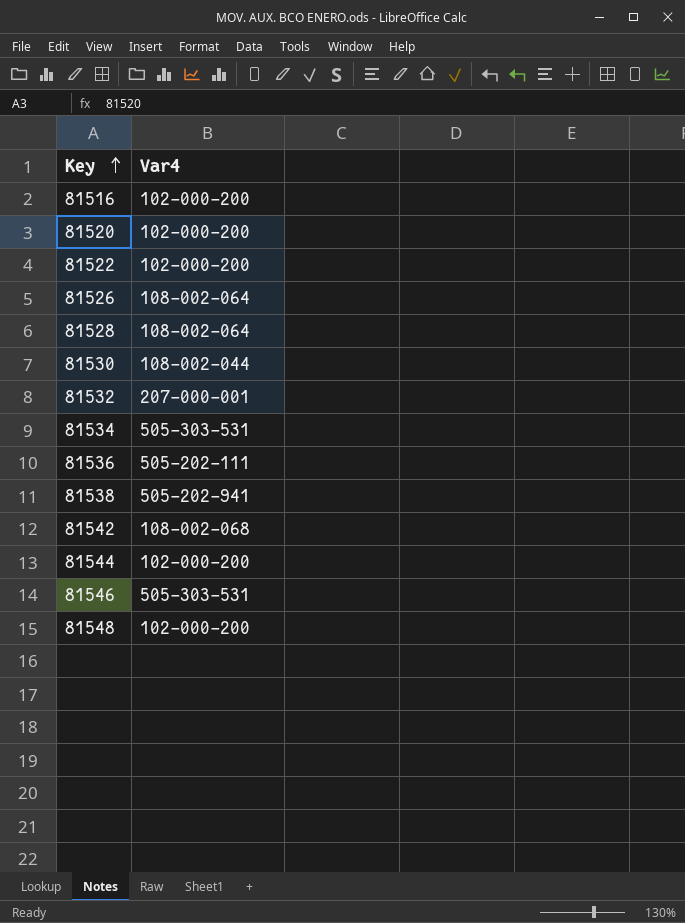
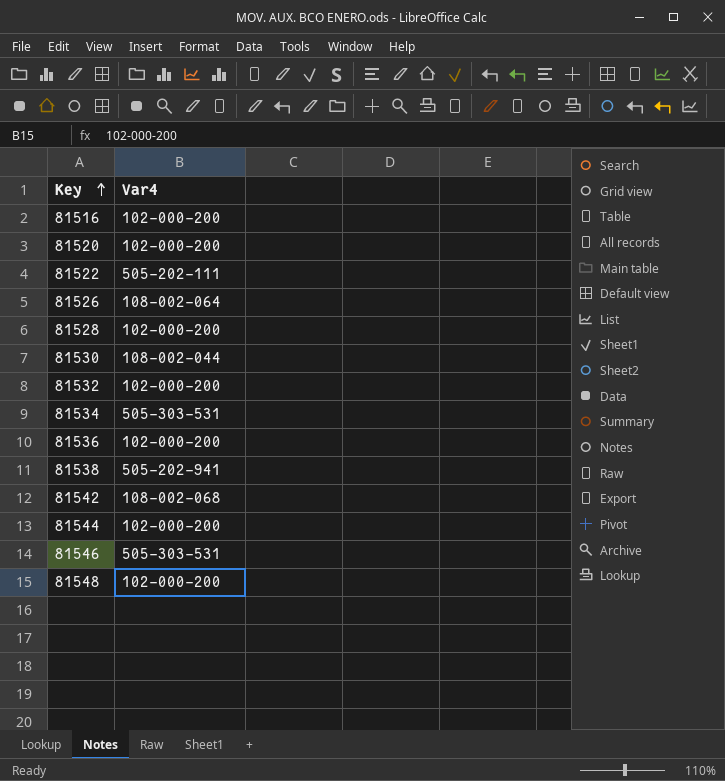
81522 | Var4: 102-000-200 -> 505-202-111
81528 | Var4: 108-002-064 -> 102-000-200
81532 | Var4: 207-000-001 -> 102-000-200
81536 | Var4: 505-202-111 -> 102-000-200

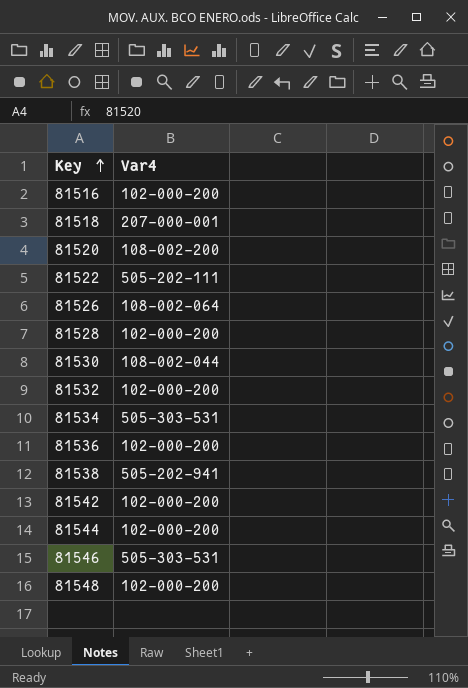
row 81518: none -> 207-000-001
81520 | Var4: 102-000-200 -> 108-002-200
81542 | Var4: 108-002-068 -> 102-000-200

